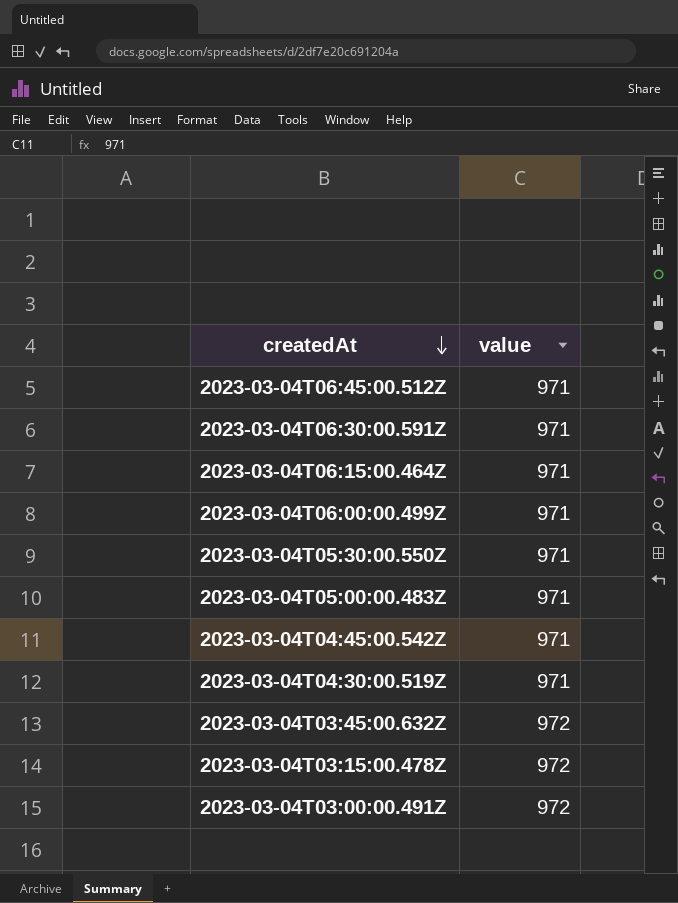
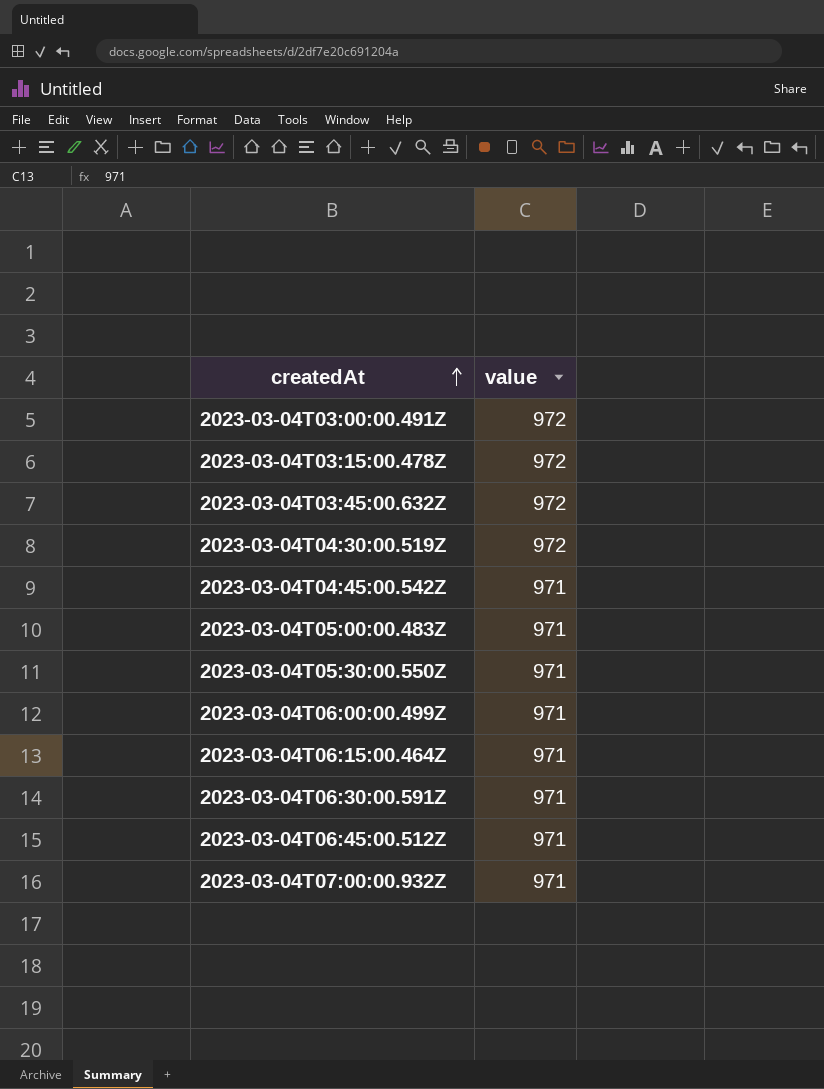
row order: createdAt descending -> createdAt ascending
2023-03-04T04:30:00.519Z | value: 971 -> 972
row 2023-03-04T07:00:00.932Z: none -> 971

